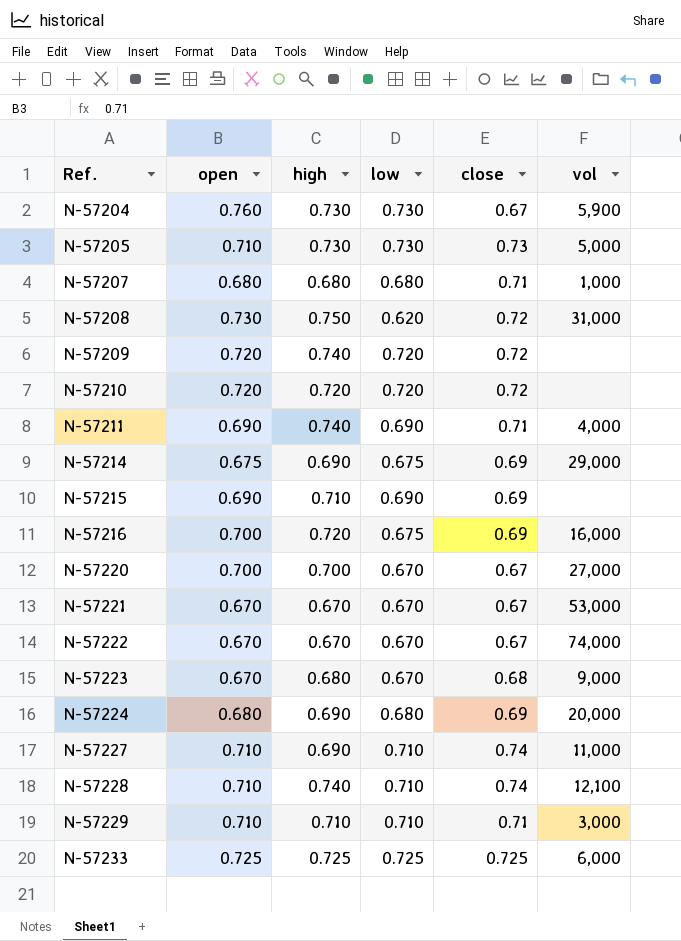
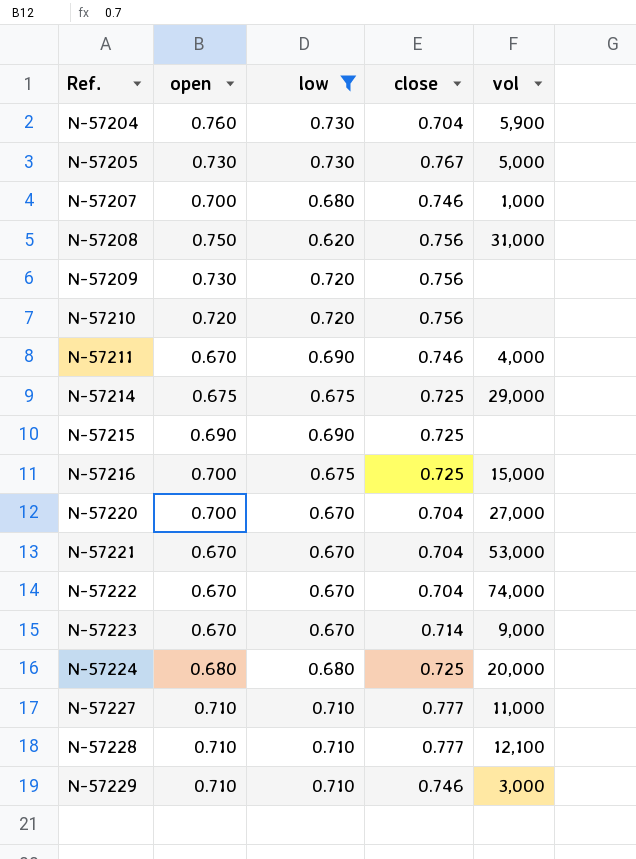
filter: none -> low != 0.725
column high | position: 3 -> none
N-57204 | close: 0.67 -> 0.704
N-57205 | open: 0.710 -> 0.730
N-57205 | close: 0.73 -> 0.767
N-57207 | open: 0.680 -> 0.700
N-57207 | close: 0.71 -> 0.746
N-57208 | open: 0.730 -> 0.750
N-57208 | close: 0.72 -> 0.756
N-57209 | open: 0.720 -> 0.730
N-57209 | close: 0.72 -> 0.756
N-57210 | close: 0.72 -> 0.756
N-57211 | open: 0.690 -> 0.670
N-57211 | close: 0.71 -> 0.746
N-57214 | close: 0.69 -> 0.725
N-57215 | close: 0.69 -> 0.725
N-57216 | close: 0.69 -> 0.725
N-57216 | vol: 16,000 -> 15,000
N-57220 | close: 0.67 -> 0.704
N-57221 | close: 0.67 -> 0.704
N-57222 | close: 0.67 -> 0.704
N-57223 | close: 0.68 -> 0.714
N-57224 | close: 0.69 -> 0.725
N-57227 | close: 0.74 -> 0.777
N-57228 | close: 0.74 -> 0.777
N-57229 | close: 0.71 -> 0.746

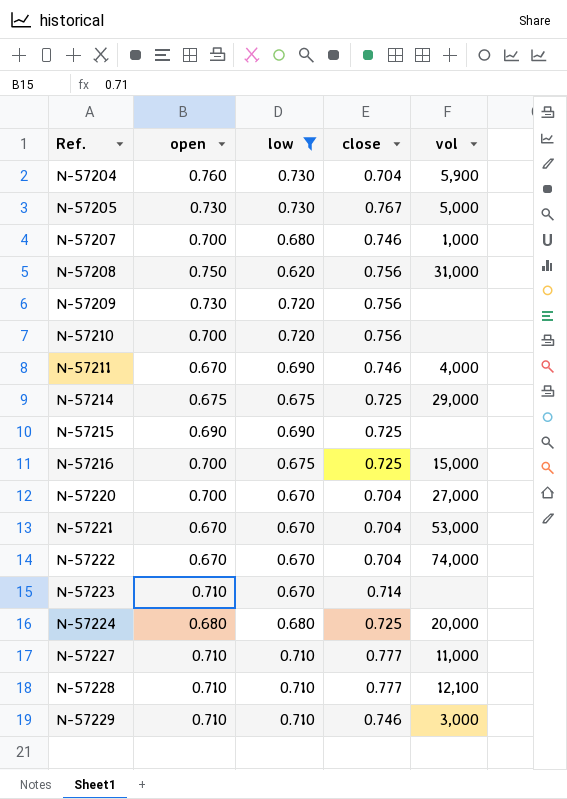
N-57210 | open: 0.720 -> 0.700
N-57223 | open: 0.670 -> 0.710
N-57223 | vol: 9,000 -> none

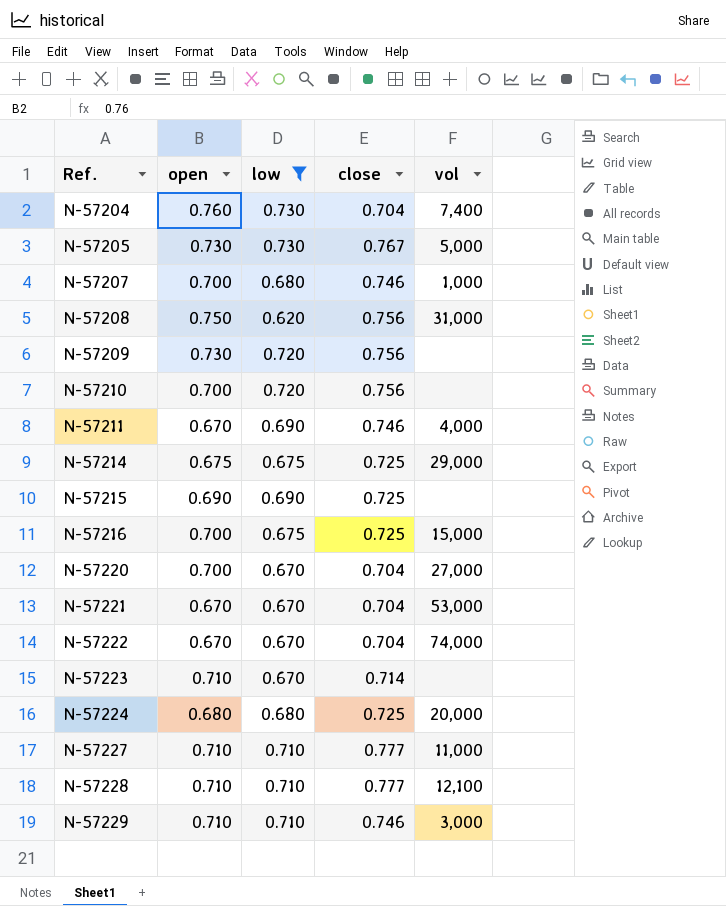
N-57204 | vol: 5,900 -> 7,400

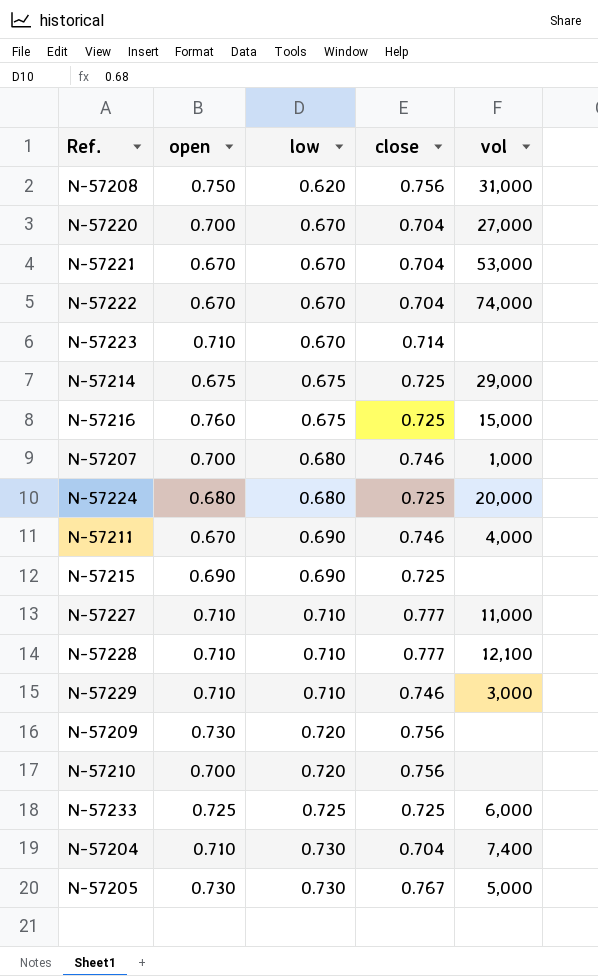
filter: low != 0.725 -> none
row order: Ref. ascending -> low ascending
N-57216 | open: 0.700 -> 0.760
N-57204 | open: 0.760 -> 0.710

